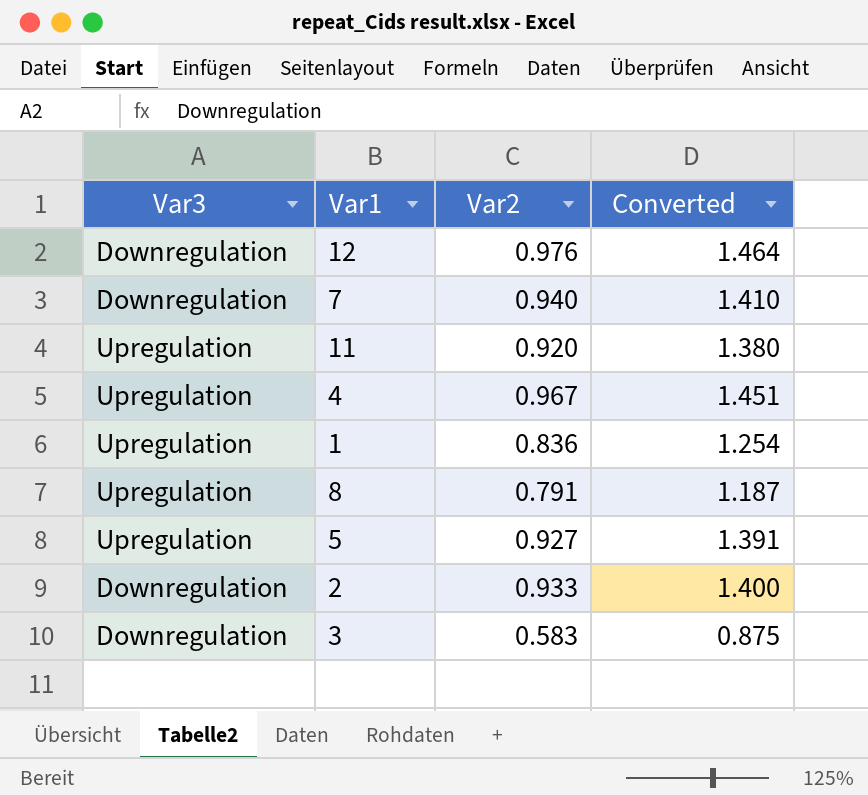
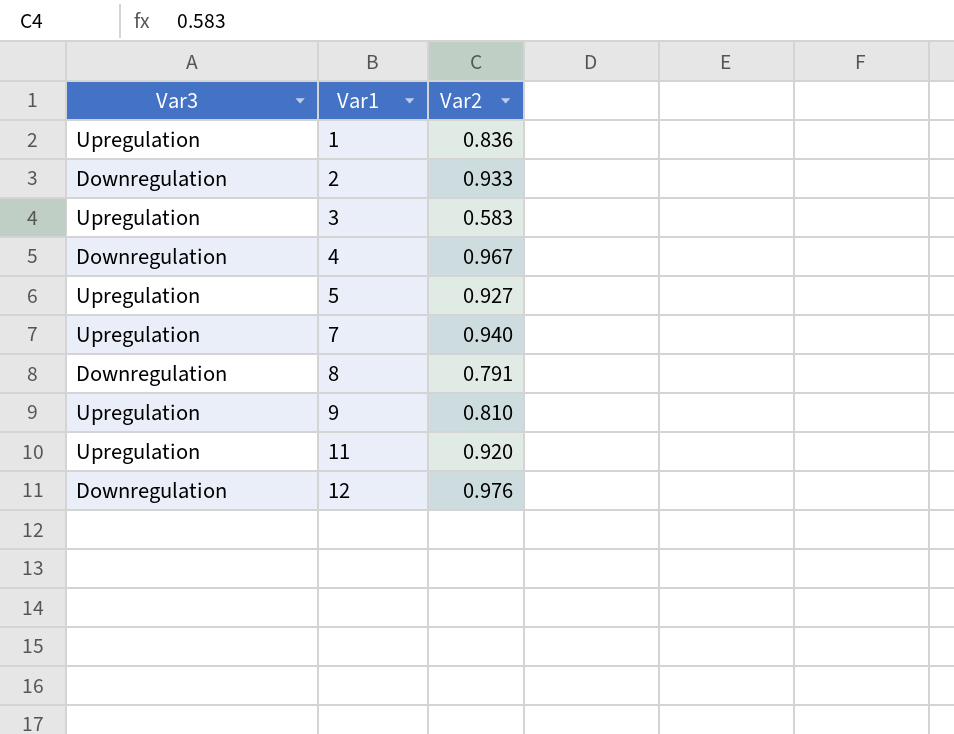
row order: none -> Var1 ascending
column Converted | formula: [Var2] * 1.5 -> none
3 | Var3: Downregulation -> Upregulation
4 | Var3: Upregulation -> Downregulation
7 | Var3: Downregulation -> Upregulation
8 | Var3: Upregulation -> Downregulation
row 9: none -> Upregulation | 0.810

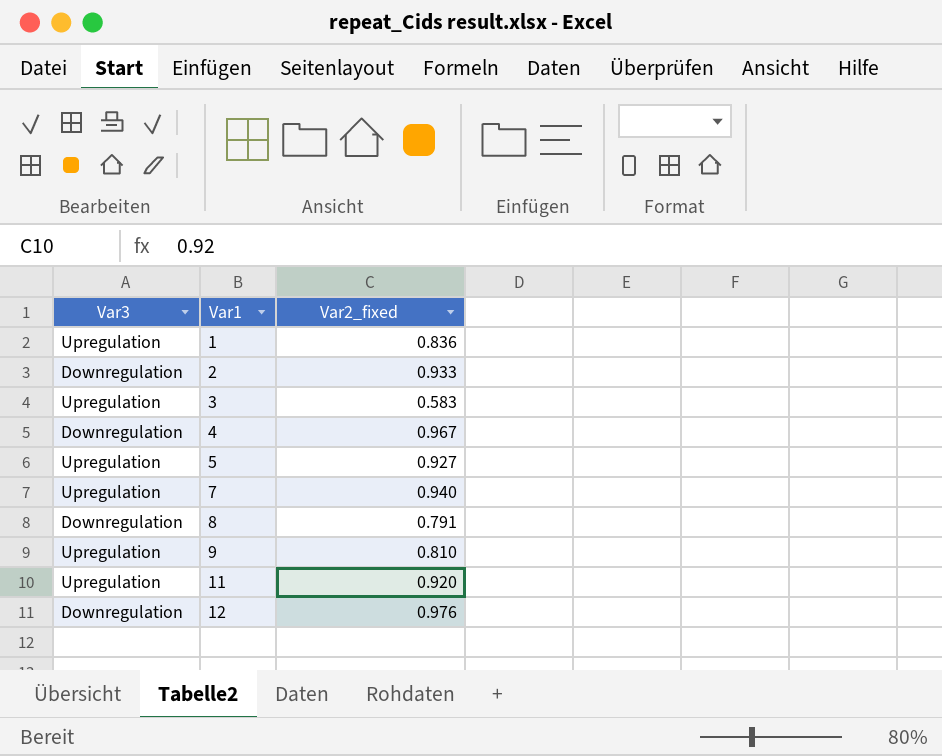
column name: Var2 -> Var2_fixed

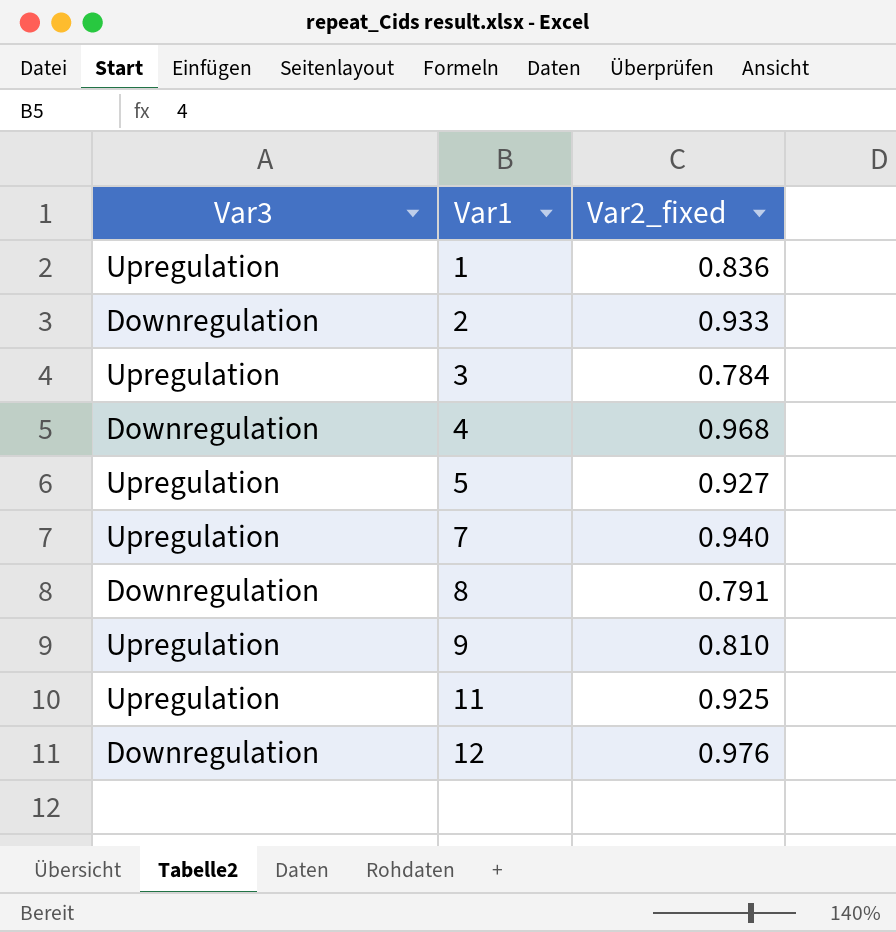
3 | Var2_fixed: 0.583 -> 0.784
4 | Var2_fixed: 0.967 -> 0.968
11 | Var2_fixed: 0.920 -> 0.925

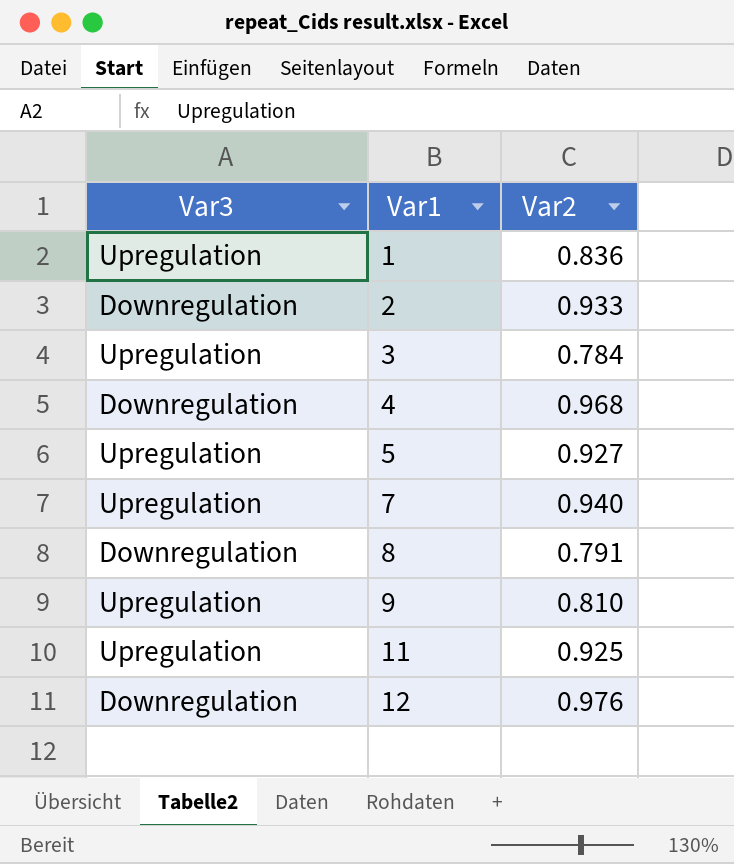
column name: Var2_fixed -> Var2

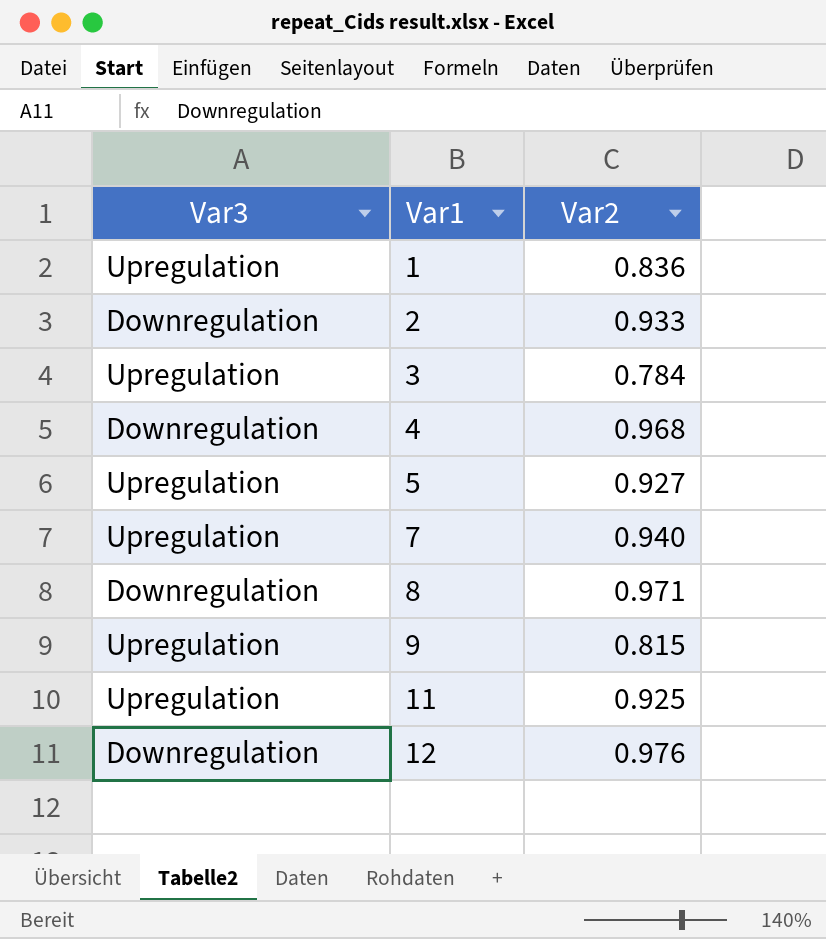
8 | Var2: 0.791 -> 0.971
9 | Var2: 0.810 -> 0.815

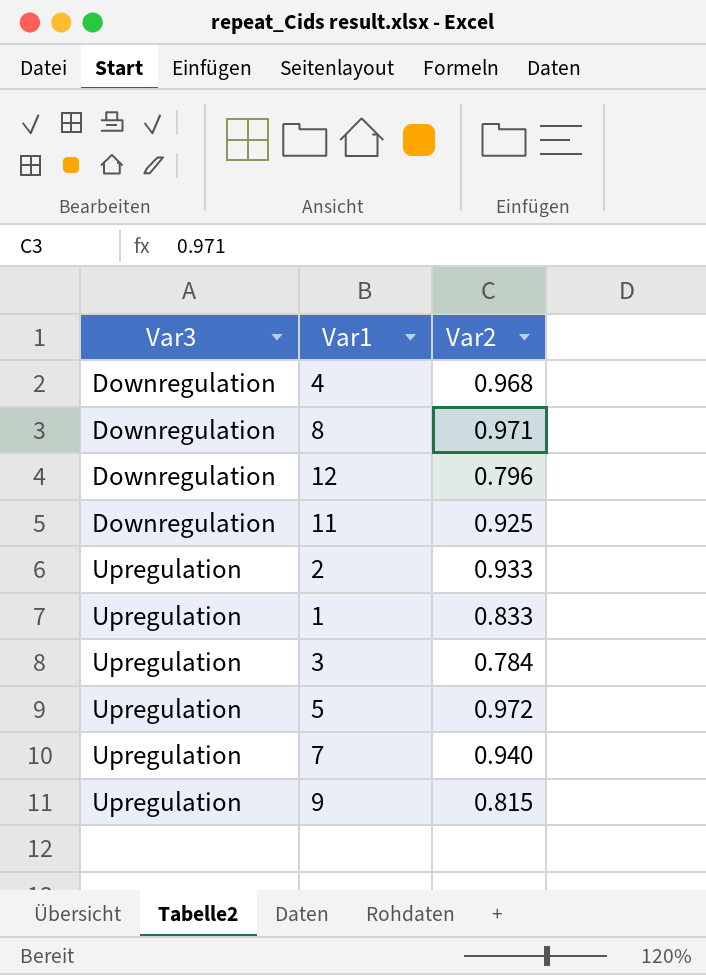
row order: Var1 ascending -> Var3 ascending
12 | Var2: 0.976 -> 0.796
11 | Var3: Upregulation -> Downregulation
2 | Var3: Downregulation -> Upregulation
1 | Var2: 0.836 -> 0.833
5 | Var2: 0.927 -> 0.972

